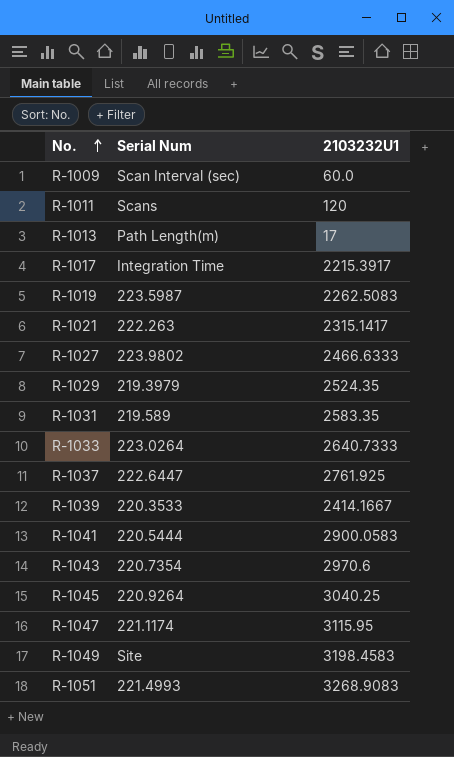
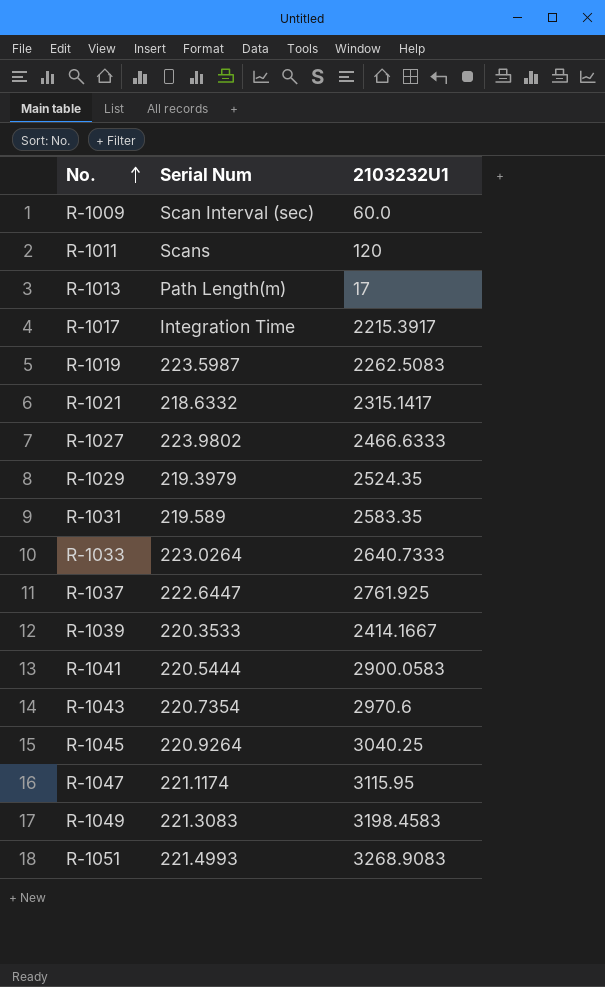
R-1021 | Serial Num: 222.263 -> 218.6332
R-1049 | Serial Num: Site -> 221.3083

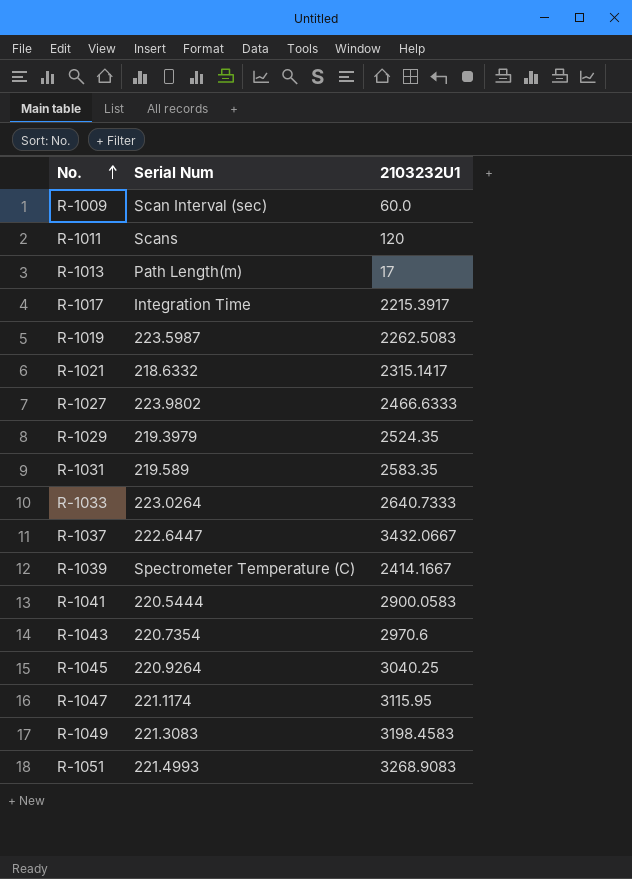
R-1037 | 2103232U1: 2761.925 -> 3432.0667
R-1039 | Serial Num: 220.3533 -> Spectrometer Temperature (C)

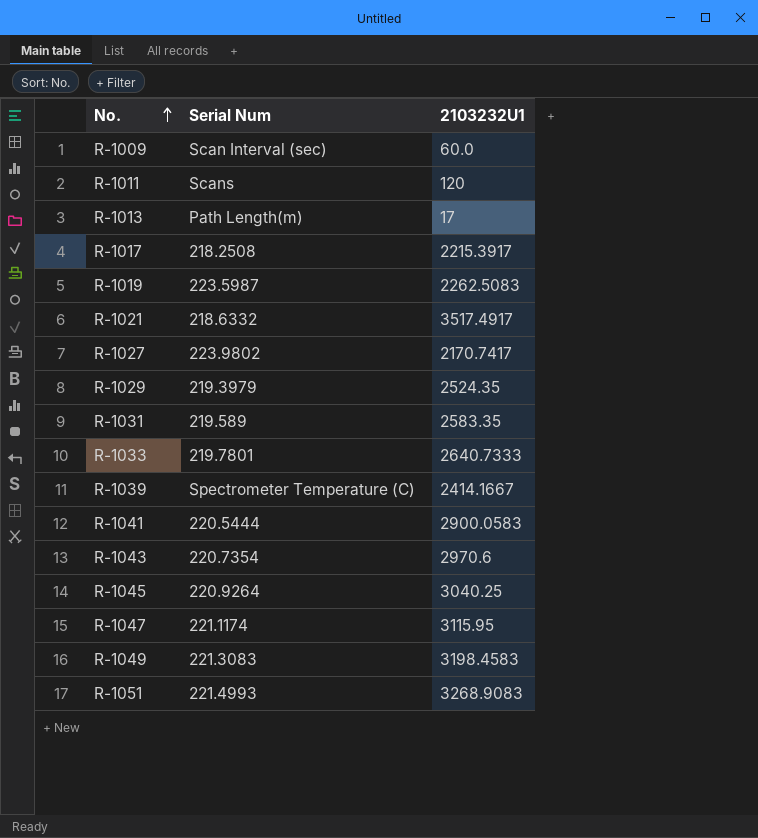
row R-1037: 222.6447 | 3432.0667 -> none
R-1017 | Serial Num: Integration Time -> 218.2508
R-1021 | 2103232U1: 2315.1417 -> 3517.4917
R-1027 | 2103232U1: 2466.6333 -> 2170.7417
R-1033 | Serial Num: 223.0264 -> 219.7801

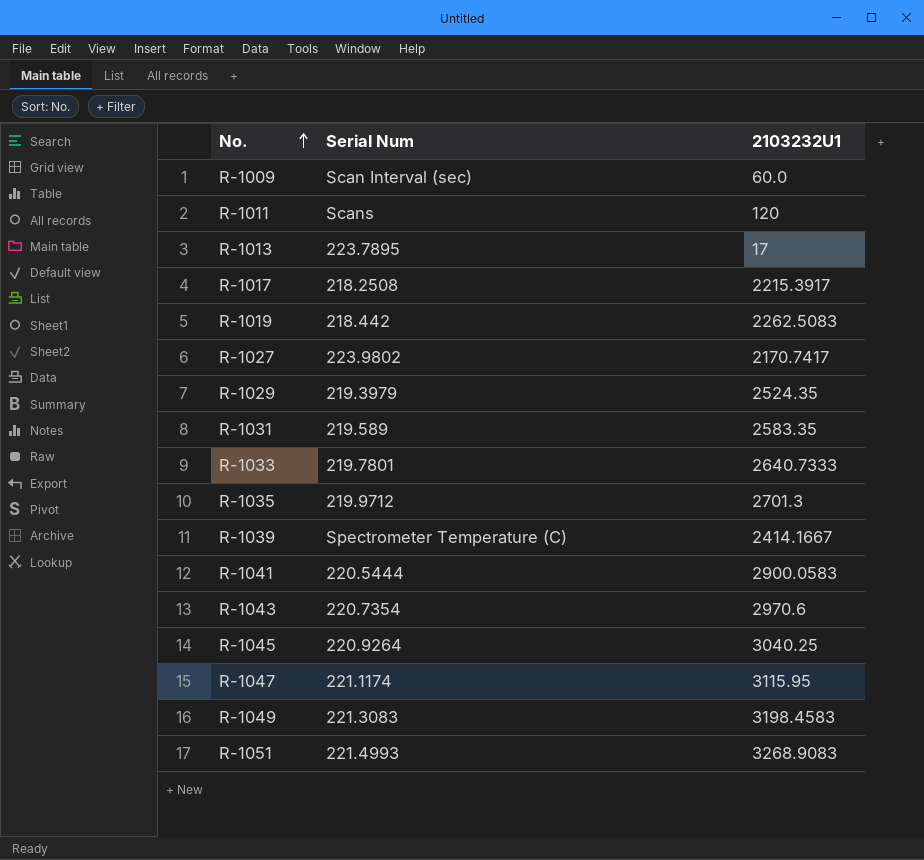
row R-1021: 218.6332 | 3517.4917 -> none
R-1013 | Serial Num: Path Length(m) -> 223.7895
R-1019 | Serial Num: 223.5987 -> 218.442
row R-1035: none -> 219.9712 | 2701.3

